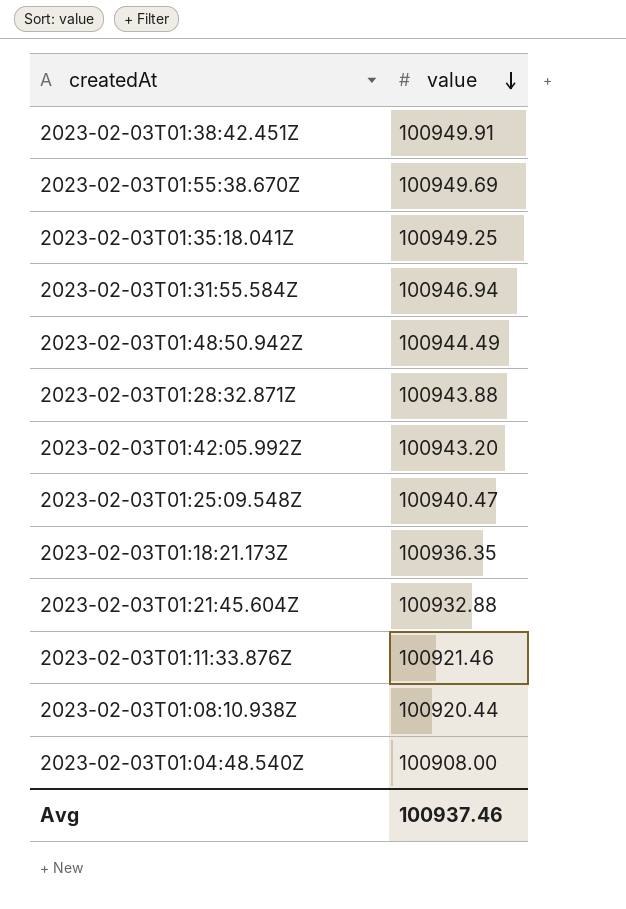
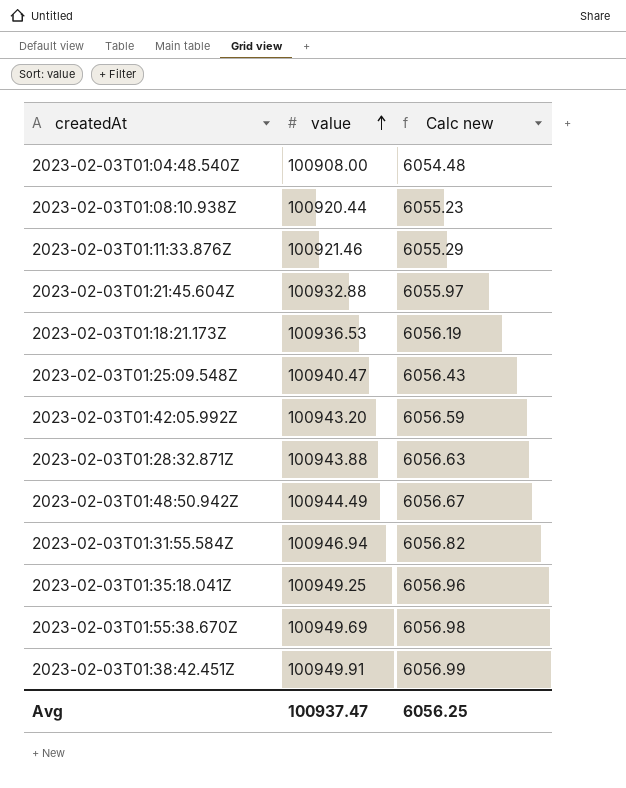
row order: value descending -> value ascending
column Calc new | formula: none -> [value] * 0.06
2023-02-03T01:18:21.173Z | value: 100936.35 -> 100936.53
Avg | value: 100937.46 -> 100937.47

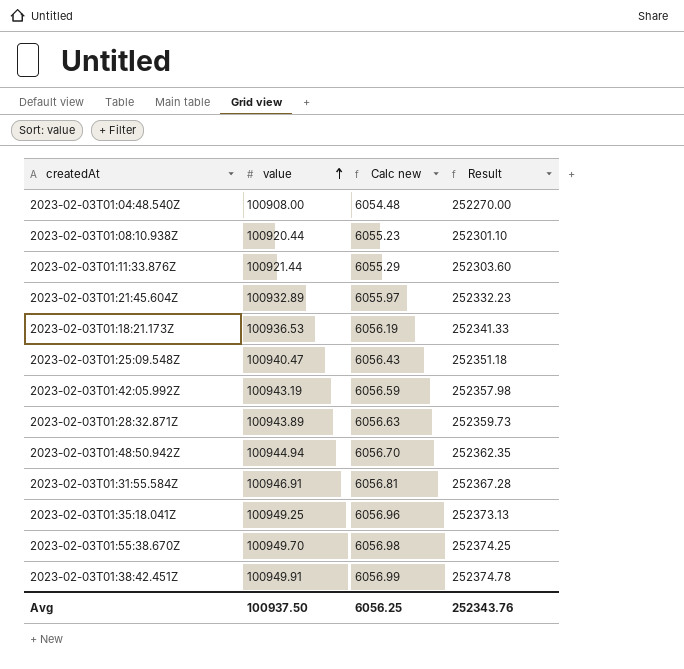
column Result | formula: none -> [value] * 2.5
2023-02-03T01:11:33.876Z | value: 100921.46 -> 100921.44
2023-02-03T01:21:45.604Z | value: 100932.88 -> 100932.89
2023-02-03T01:42:05.992Z | value: 100943.20 -> 100943.19
2023-02-03T01:28:32.871Z | value: 100943.88 -> 100943.89
2023-02-03T01:48:50.942Z | value: 100944.49 -> 100944.94
2023-02-03T01:48:50.942Z | Calc new: 6056.67 -> 6056.70
2023-02-03T01:31:55.584Z | value: 100946.94 -> 100946.91
2023-02-03T01:31:55.584Z | Calc new: 6056.82 -> 6056.81
2023-02-03T01:55:38.670Z | value: 100949.69 -> 100949.70
Avg | value: 100937.47 -> 100937.50

